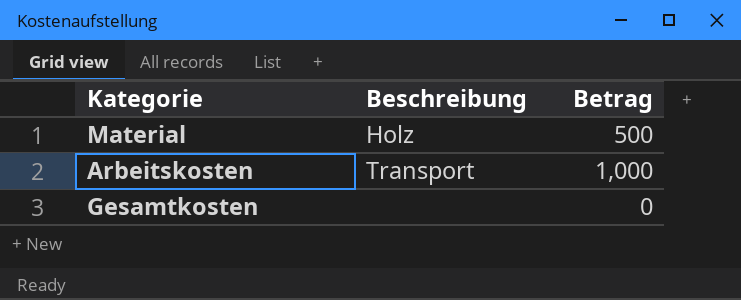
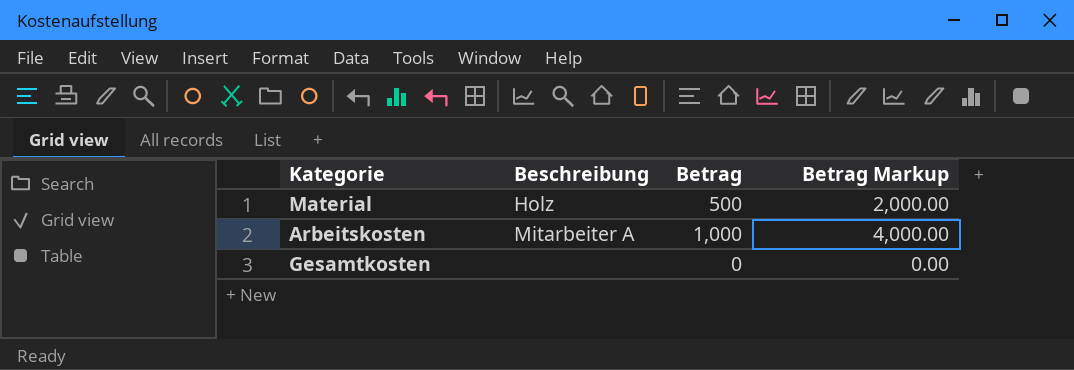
column Betrag Markup | formula: none -> [Betrag] * 4
Arbeitskosten | Beschreibung: Transport -> Mitarbeiter A

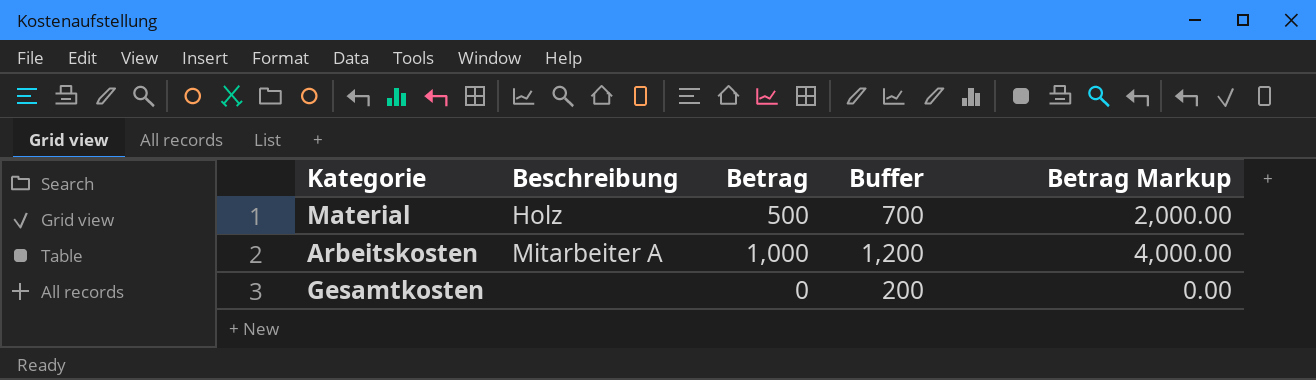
column Buffer | formula: none -> [Betrag] + 200

